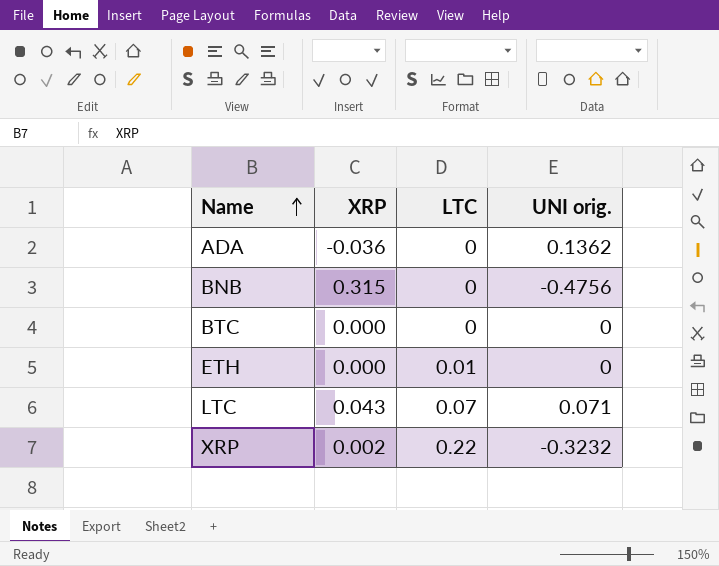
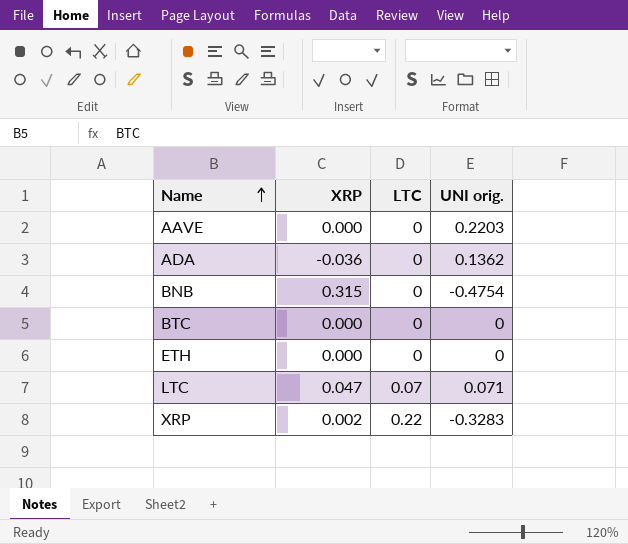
row AAVE: none -> 0.000 | 0 | 0.2203
BNB | UNI orig.: -0.4756 -> -0.4754
ETH | LTC: 0.01 -> 0
LTC | XRP: 0.043 -> 0.047
XRP | UNI orig.: -0.3232 -> -0.3283

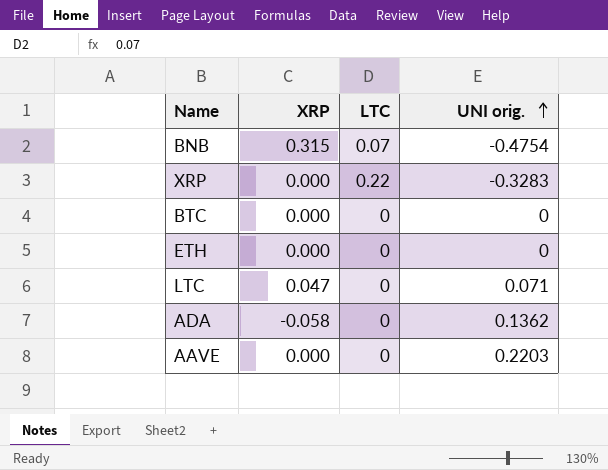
row order: Name ascending -> UNI orig. ascending
BNB | LTC: 0 -> 0.07
XRP | XRP: 0.002 -> 0.000
LTC | LTC: 0.07 -> 0
ADA | XRP: -0.036 -> -0.058

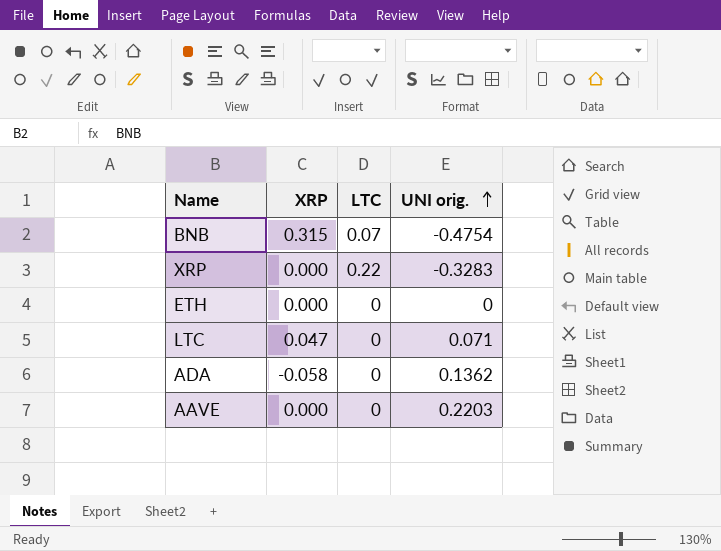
row BTC: 0.000 | 0 | 0 -> none

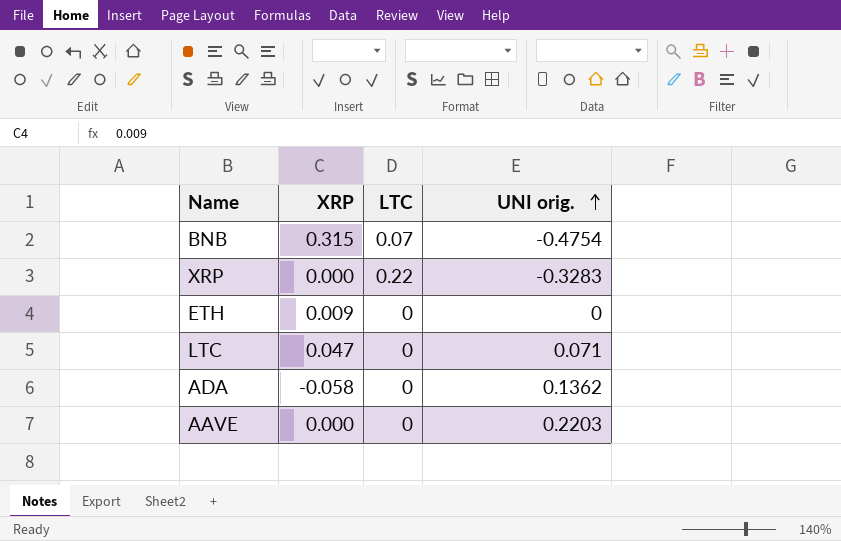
ETH | XRP: 0.000 -> 0.009

